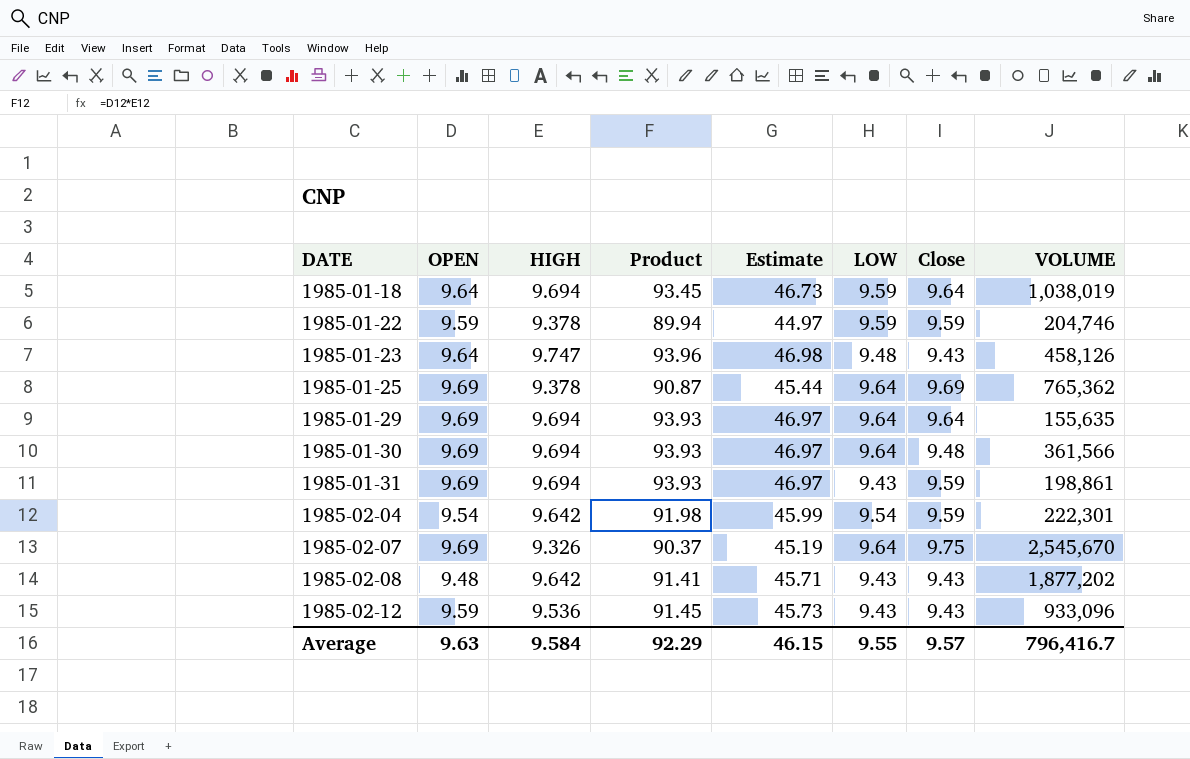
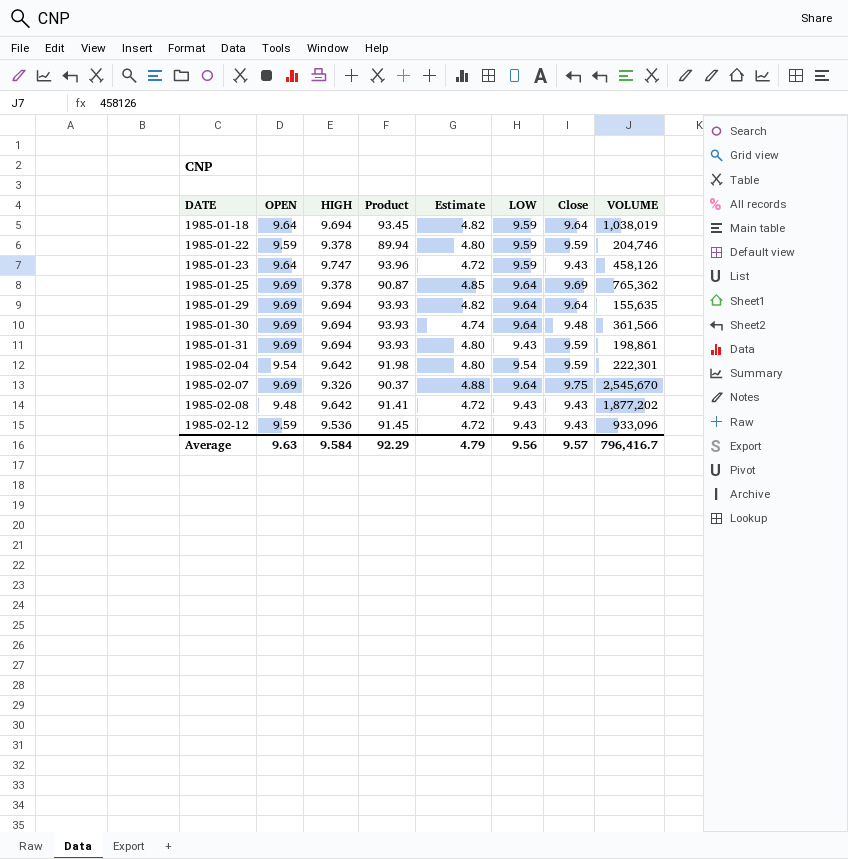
column Estimate | formula: [Product] * 0.5 -> [Close] * 0.5
1985-01-23 | LOW: 9.48 -> 9.59
Average | Estimate: 46.15 -> 4.79
Average | LOW: 9.55 -> 9.56

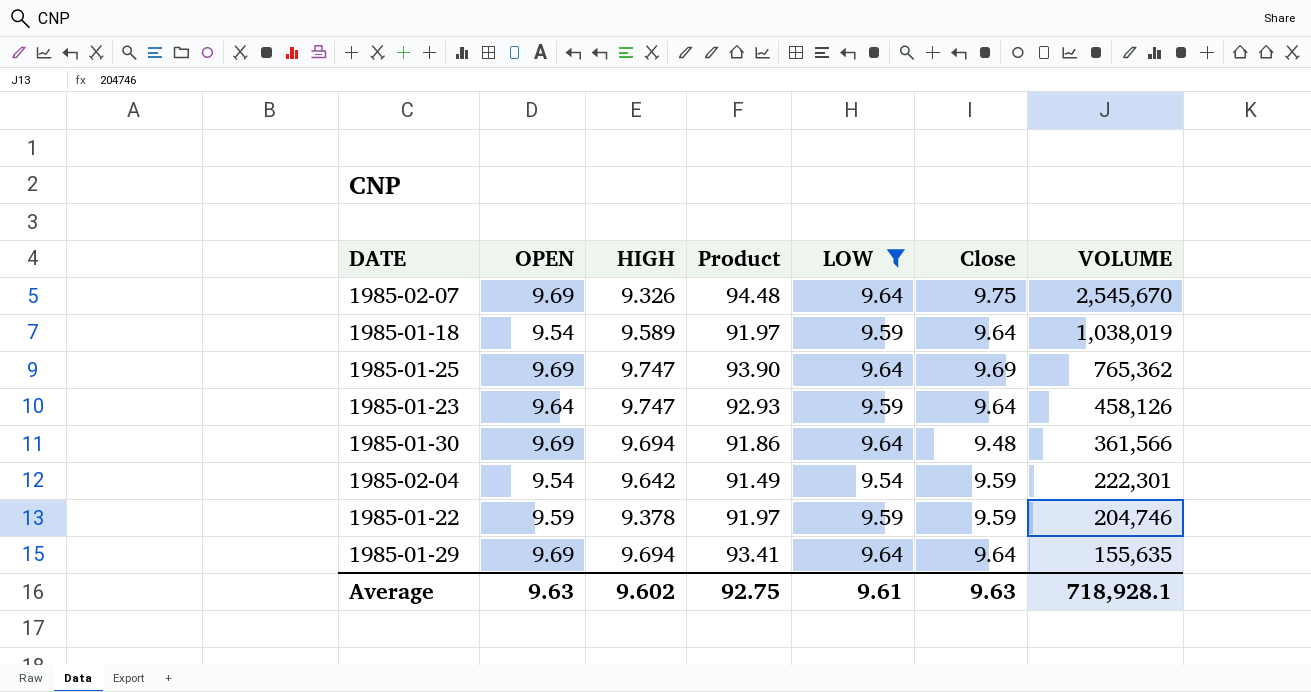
filter: none -> LOW != 9.43
row order: DATE ascending -> VOLUME descending
column Estimate | formula: [Close] * 0.5 -> none
column Product | formula: [OPEN] * [HIGH] -> [OPEN] * [Close]
1985-01-18 | OPEN: 9.64 -> 9.54
1985-01-18 | HIGH: 9.694 -> 9.589
1985-01-25 | HIGH: 9.378 -> 9.747
1985-01-23 | Close: 9.43 -> 9.64
Average | HIGH: 9.584 -> 9.602
Average | Product: 92.29 -> 92.75
Average | LOW: 9.56 -> 9.61
Average | Close: 9.57 -> 9.63
Average | VOLUME: 796,416.7 -> 718,928.1

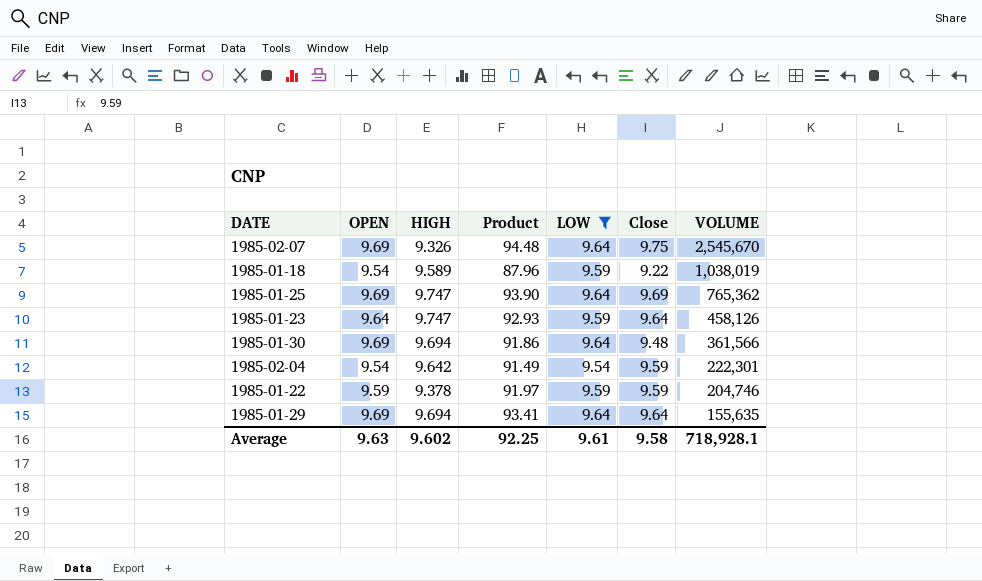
1985-01-18 | Product: 91.97 -> 87.96
1985-01-18 | Close: 9.64 -> 9.22
Average | Product: 92.75 -> 92.25
Average | Close: 9.63 -> 9.58

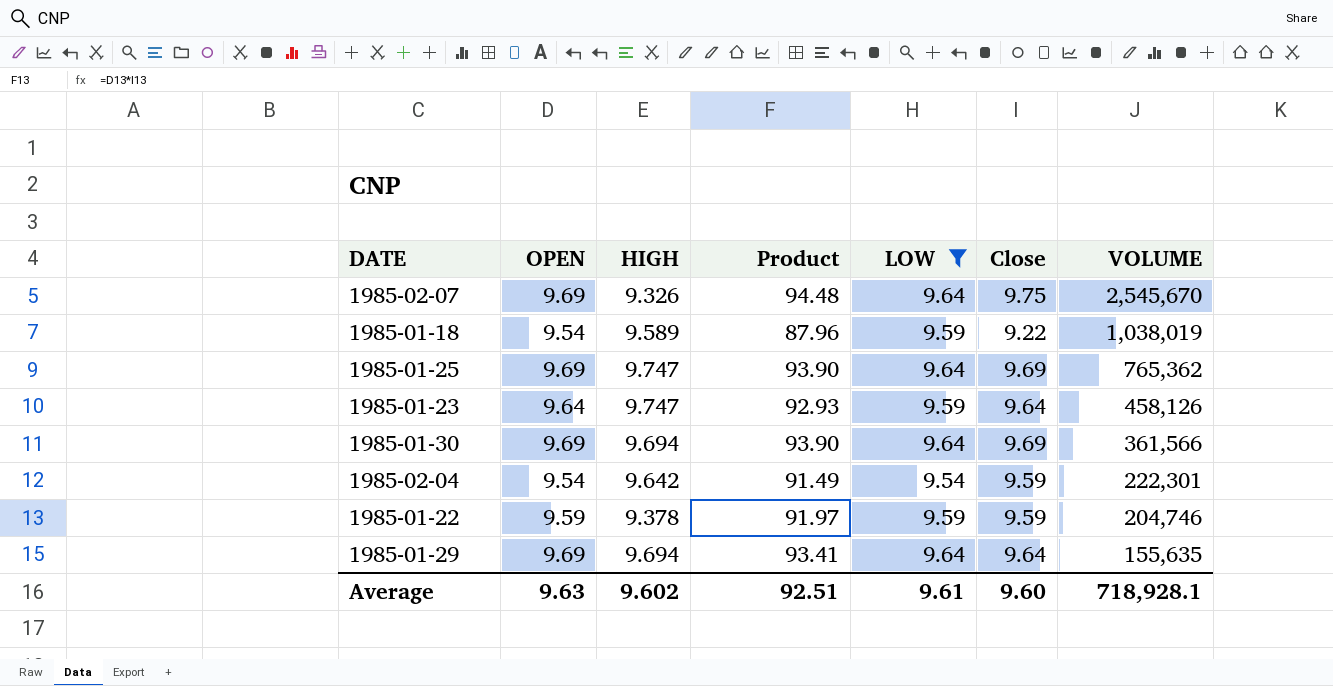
1985-01-30 | Product: 91.86 -> 93.90
1985-01-30 | Close: 9.48 -> 9.69
Average | Product: 92.25 -> 92.51
Average | Close: 9.58 -> 9.60

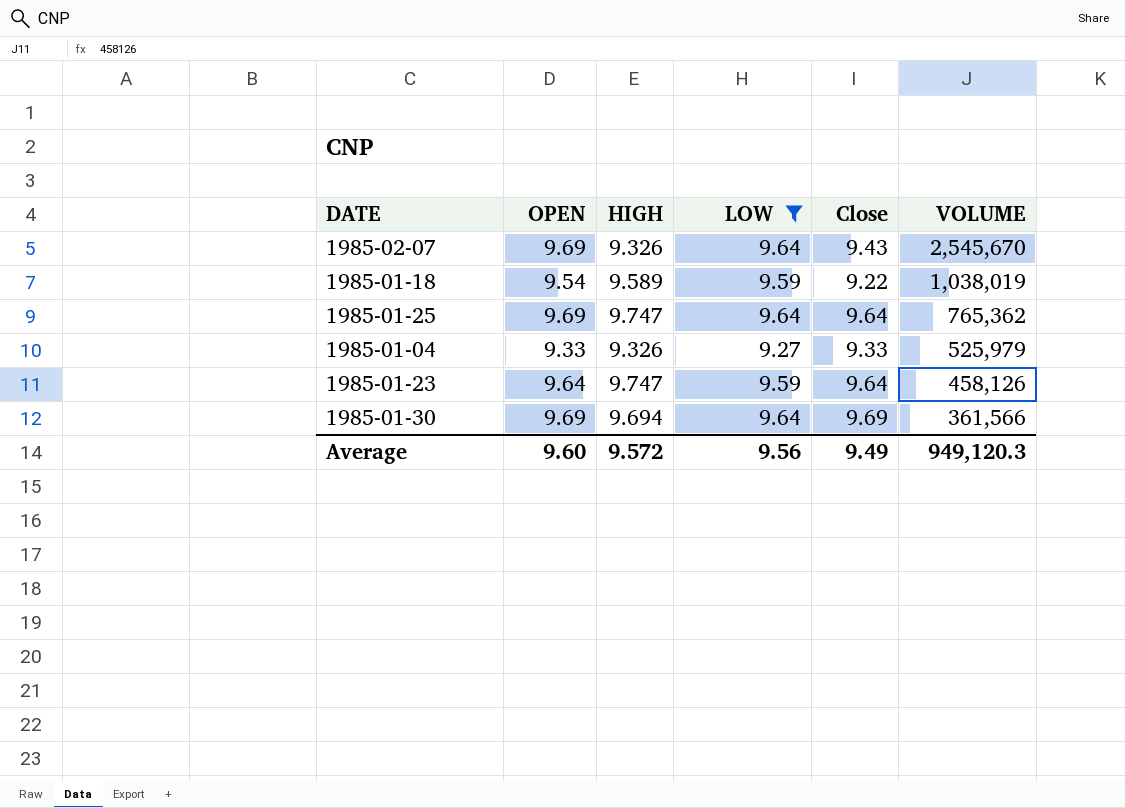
column Product | formula: [OPEN] * [Close] -> none
row 1985-02-04: 9.54 | 9.642 | 91.49 | 9.54 | 9.59 | 222,301 -> none
row 1985-01-22: 9.59 | 9.378 | 91.97 | 9.59 | 9.59 | 204,746 -> none
row 1985-01-29: 9.69 | 9.694 | 93.41 | 9.64 | 9.64 | 155,635 -> none
1985-02-07 | Close: 9.75 -> 9.43
1985-01-25 | Close: 9.69 -> 9.64
row 1985-01-04: none -> 9.33 | 9.326 | 9.27 | 9.33 | 525,979
Average | OPEN: 9.63 -> 9.60
Average | HIGH: 9.602 -> 9.572
Average | LOW: 9.61 -> 9.56
Average | Close: 9.60 -> 9.49
Average | VOLUME: 718,928.1 -> 949,120.3

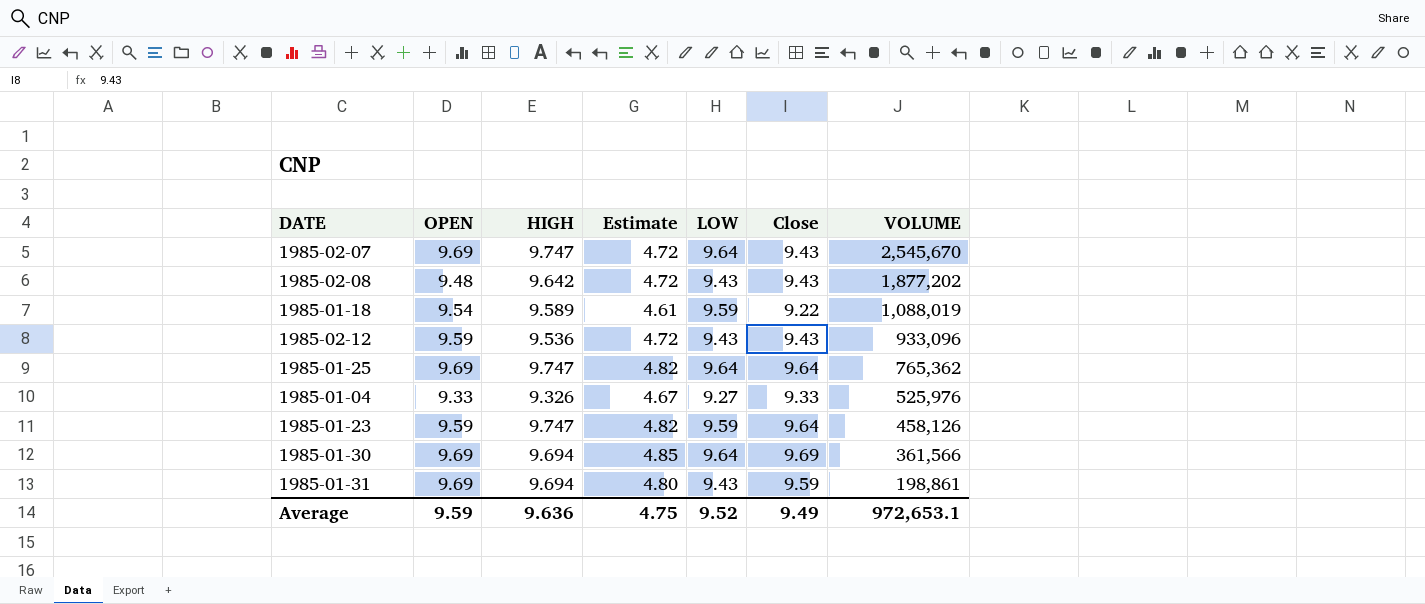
filter: LOW != 9.43 -> none
column Estimate | formula: none -> [Close] * 0.5
1985-02-07 | HIGH: 9.326 -> 9.747
1985-01-18 | VOLUME: 1,038,019 -> 1,088,019
1985-01-04 | VOLUME: 525,979 -> 525,976
1985-01-23 | OPEN: 9.64 -> 9.59
Average | OPEN: 9.60 -> 9.59
Average | HIGH: 9.572 -> 9.636
Average | LOW: 9.56 -> 9.52
Average | VOLUME: 949,120.3 -> 972,653.1

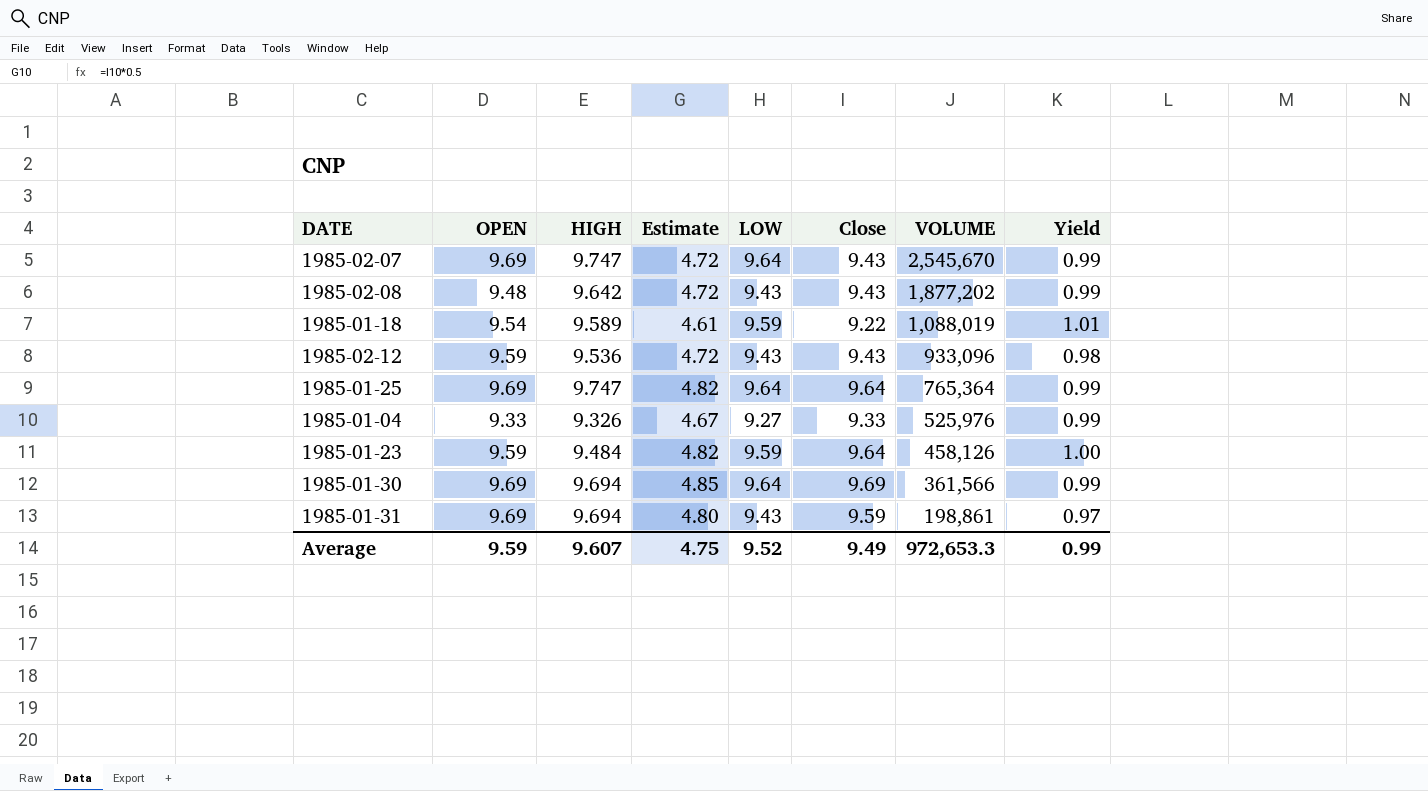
column Yield | formula: none -> [LOW] / [OPEN]
1985-01-25 | VOLUME: 765,362 -> 765,364
1985-01-23 | HIGH: 9.747 -> 9.484
Average | HIGH: 9.636 -> 9.607
Average | VOLUME: 972,653.1 -> 972,653.3

